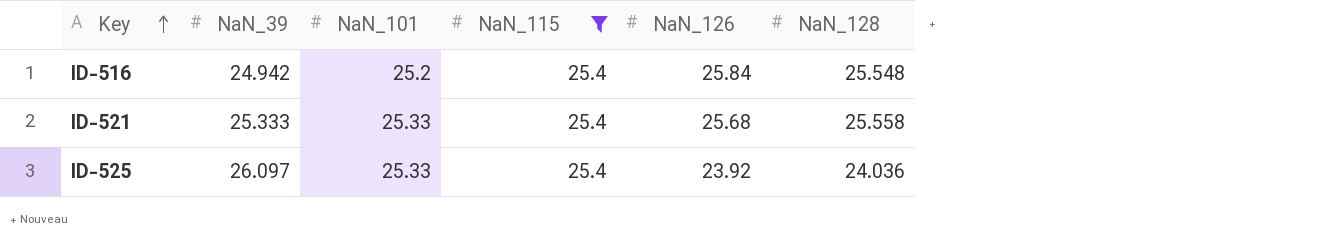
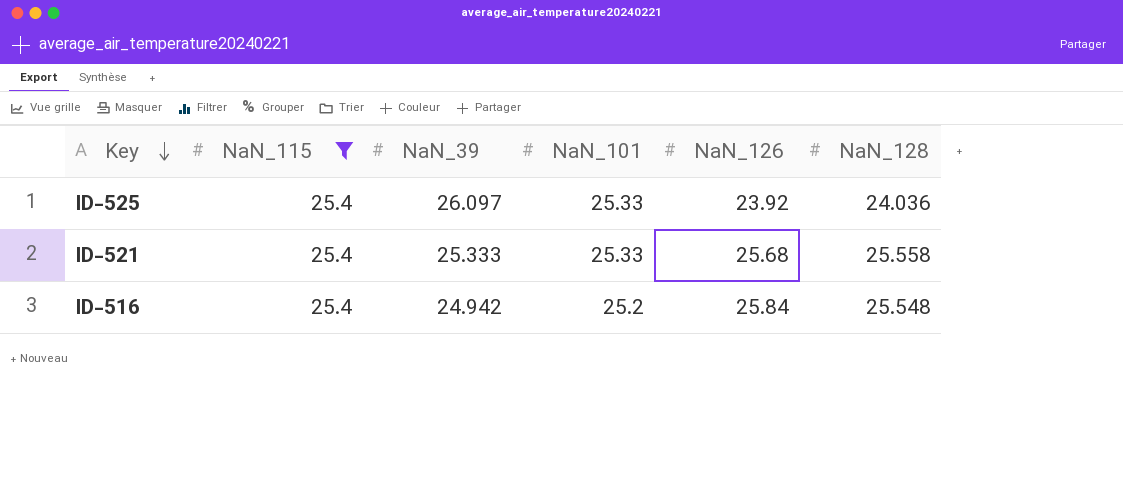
row order: Key ascending -> Key descending
column NaN_115 | position: 4 -> 2

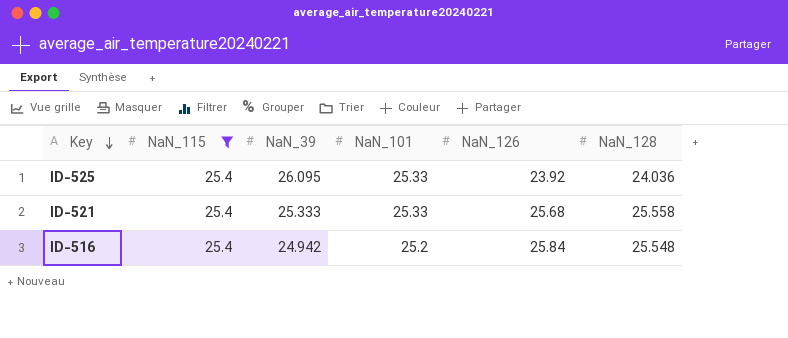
ID-525 | NaN_39: 26.097 -> 26.095

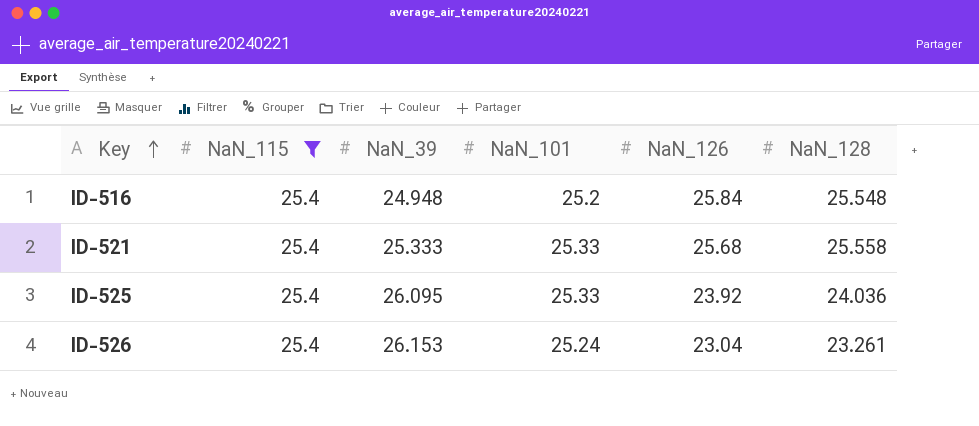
row order: Key descending -> Key ascending
ID-516 | NaN_39: 24.942 -> 24.948
row ID-526: none -> 25.4 | 26.153 | 25.24 | 23.04 | 23.261

